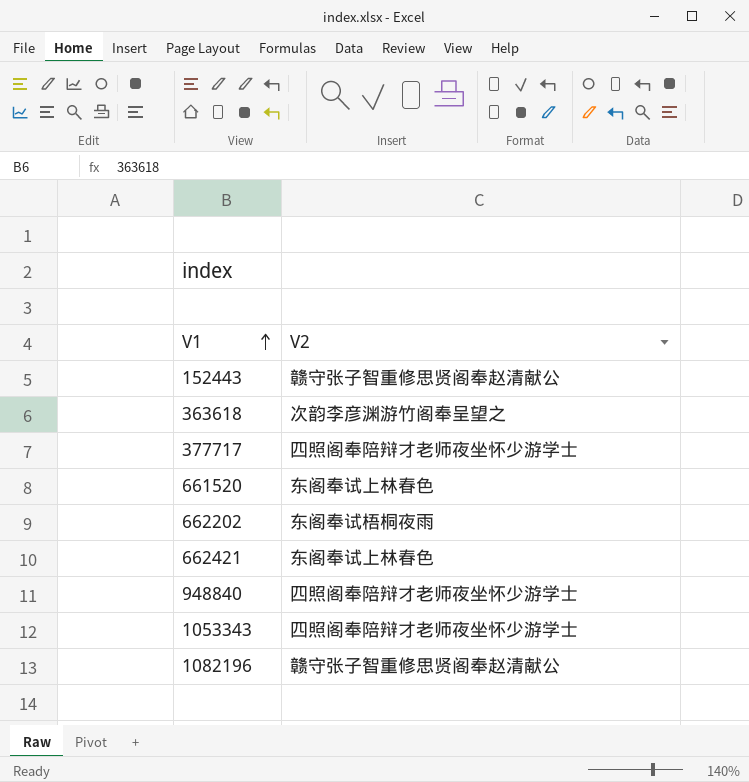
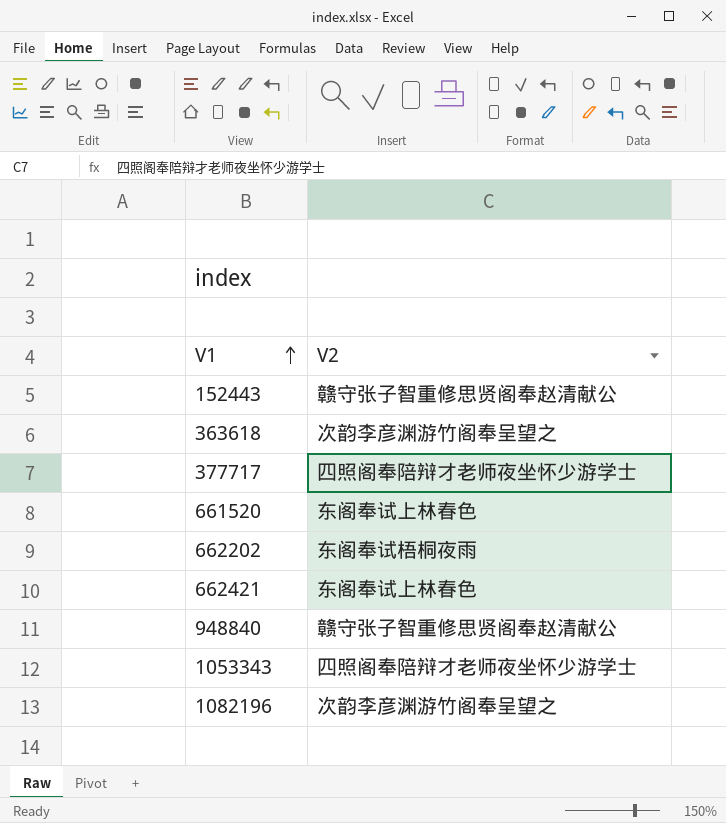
948840 | V2: 四照阁奉陪辩才老师夜坐怀少游学士 -> 赣守张子智重修思贤阁奉赵清献公
1082196 | V2: 赣守张子智重修思贤阁奉赵清献公 -> 次韵李彦渊游竹阁奉呈望之

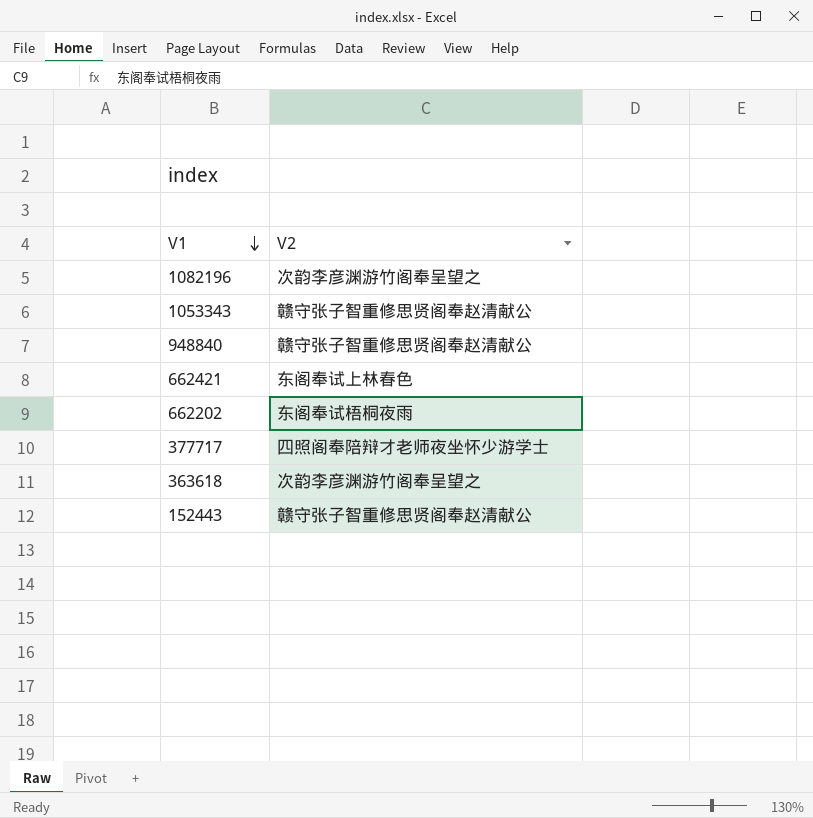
row order: V1 ascending -> V1 descending
row 661520: 东阁奉试上林春色 -> none
1053343 | V2: 四照阁奉陪辩才老师夜坐怀少游学士 -> 赣守张子智重修思贤阁奉赵清献公

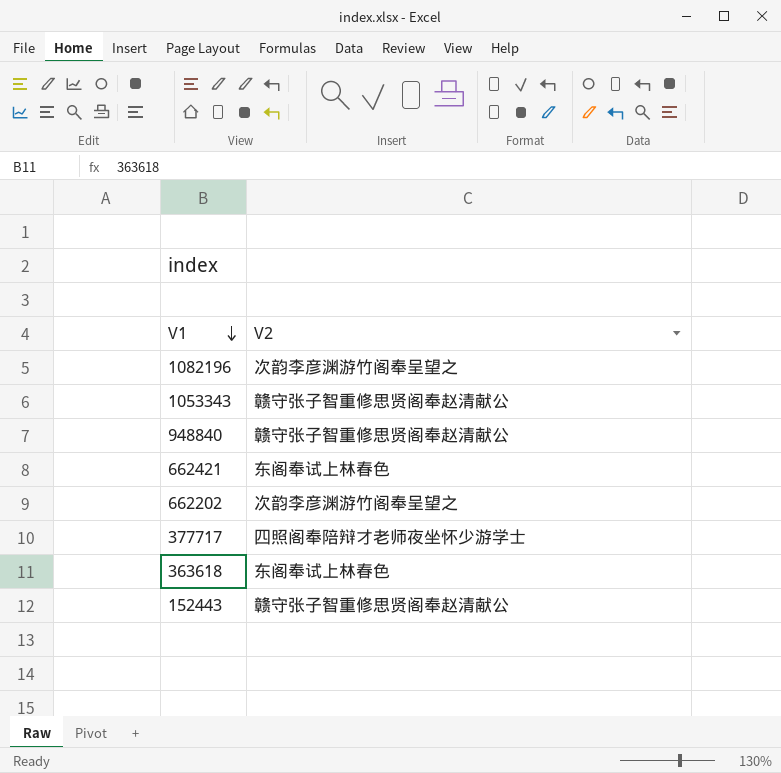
662202 | V2: 东阁奉试梧桐夜雨 -> 次韵李彦渊游竹阁奉呈望之
363618 | V2: 次韵李彦渊游竹阁奉呈望之 -> 东阁奉试上林春色

